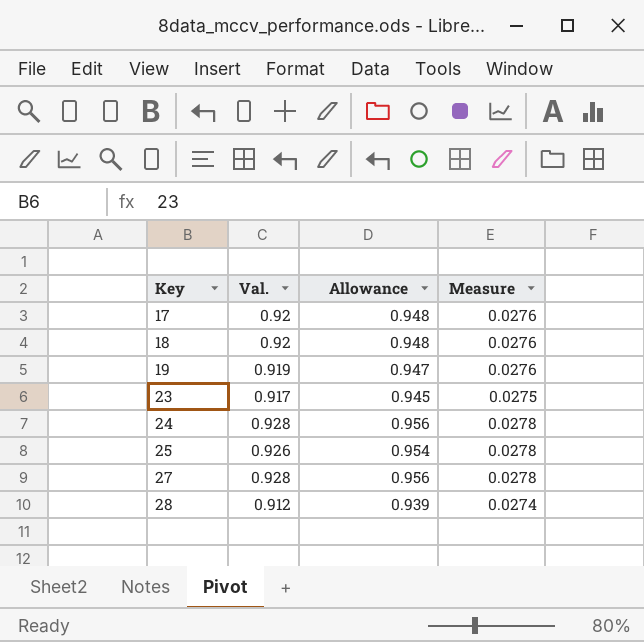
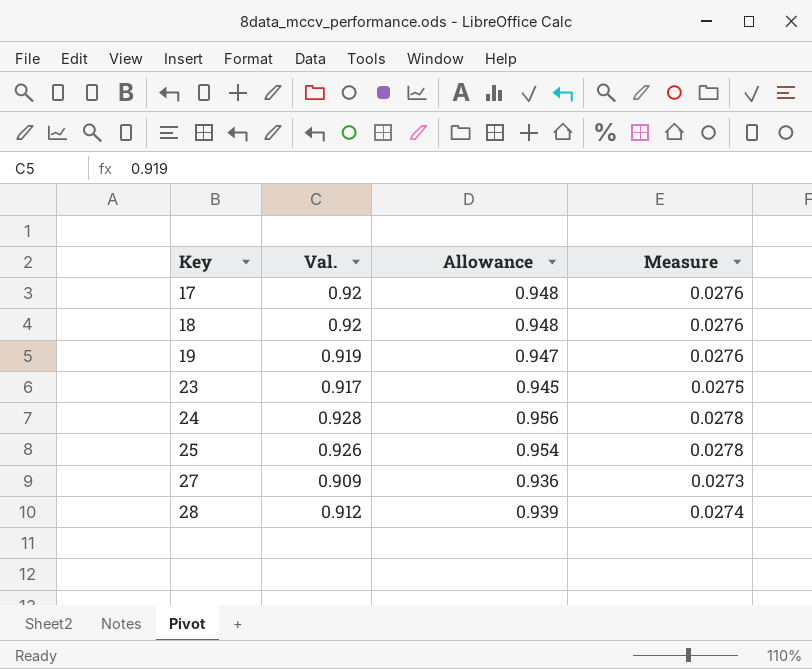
27 | Val.: 0.928 -> 0.909
27 | Allowance: 0.956 -> 0.936
27 | Measure: 0.0278 -> 0.0273

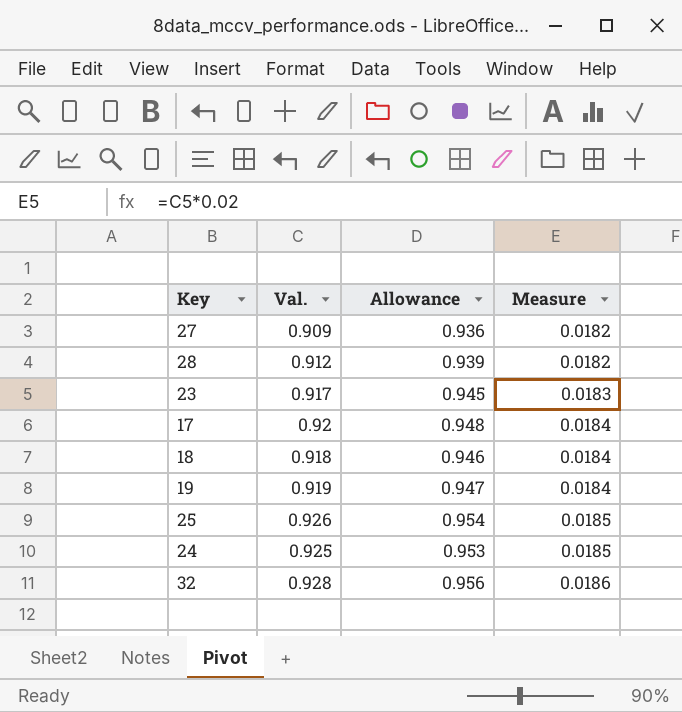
row order: Key ascending -> Measure ascending
column Measure | formula: [Val.] * 0.03 -> [Val.] * 0.02
18 | Val.: 0.92 -> 0.918
18 | Allowance: 0.948 -> 0.946
24 | Val.: 0.928 -> 0.925
24 | Allowance: 0.956 -> 0.953
row 32: none -> 0.928 | 0.956 | 0.0186

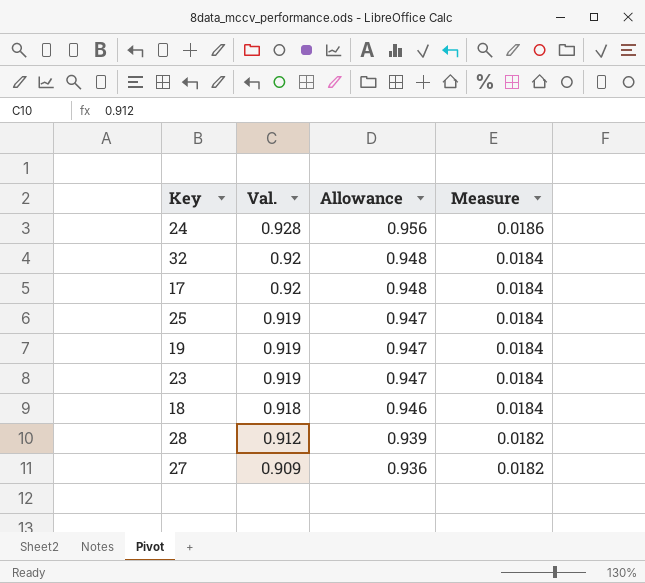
row order: Measure ascending -> Val. descending
24 | Val.: 0.925 -> 0.928
24 | Allowance: 0.953 -> 0.956
24 | Measure: 0.0185 -> 0.0186
32 | Val.: 0.928 -> 0.92
32 | Allowance: 0.956 -> 0.948
32 | Measure: 0.0186 -> 0.0184
25 | Val.: 0.926 -> 0.919
25 | Allowance: 0.954 -> 0.947
25 | Measure: 0.0185 -> 0.0184
23 | Val.: 0.917 -> 0.919
23 | Allowance: 0.945 -> 0.947
23 | Measure: 0.0183 -> 0.0184

